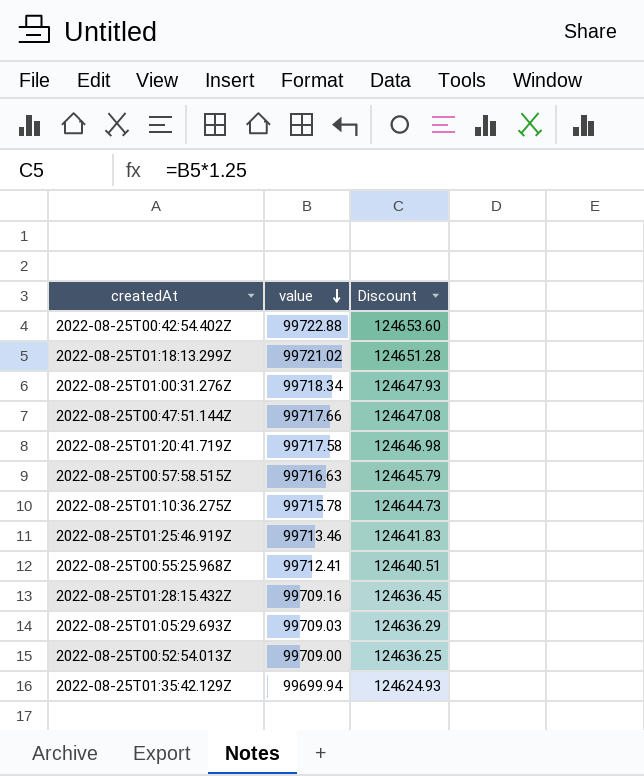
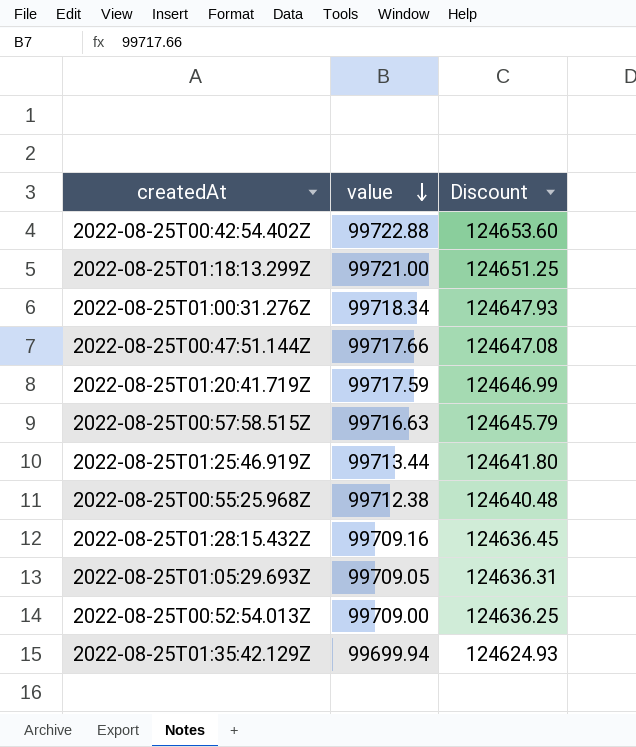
row 2022-08-25T01:10:36.275Z: 99715.78 | 124644.73 -> none
2022-08-25T01:18:13.299Z | value: 99721.02 -> 99721.00
2022-08-25T01:18:13.299Z | Discount: 124651.28 -> 124651.25
2022-08-25T01:20:41.719Z | value: 99717.58 -> 99717.59
2022-08-25T01:20:41.719Z | Discount: 124646.98 -> 124646.99
2022-08-25T01:25:46.919Z | value: 99713.46 -> 99713.44
2022-08-25T01:25:46.919Z | Discount: 124641.83 -> 124641.80
2022-08-25T00:55:25.968Z | value: 99712.41 -> 99712.38
2022-08-25T00:55:25.968Z | Discount: 124640.51 -> 124640.48
2022-08-25T01:05:29.693Z | value: 99709.03 -> 99709.05
2022-08-25T01:05:29.693Z | Discount: 124636.29 -> 124636.31

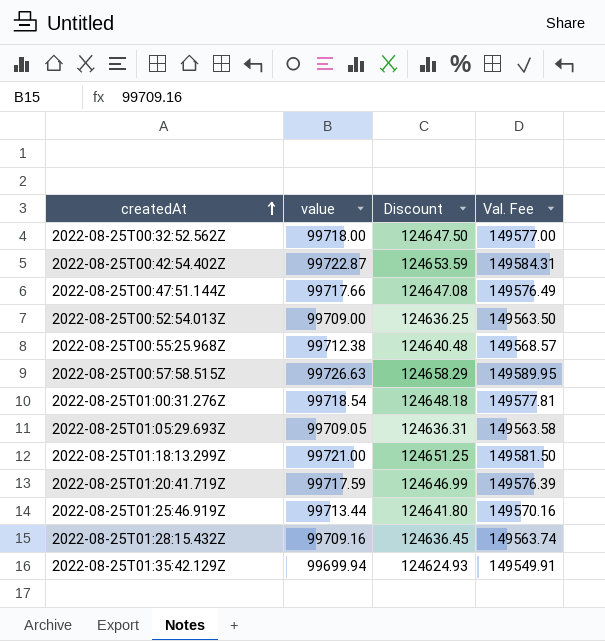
row order: value descending -> createdAt ascending
column Val. Fee | formula: none -> [value] * 1.5
row 2022-08-25T00:32:52.562Z: none -> 99718.00 | 124647.50 | 149577.00
2022-08-25T00:42:54.402Z | value: 99722.88 -> 99722.87
2022-08-25T00:42:54.402Z | Discount: 124653.60 -> 124653.59
2022-08-25T00:57:58.515Z | value: 99716.63 -> 99726.63
2022-08-25T00:57:58.515Z | Discount: 124645.79 -> 124658.29
2022-08-25T01:00:31.276Z | value: 99718.34 -> 99718.54
2022-08-25T01:00:31.276Z | Discount: 124647.93 -> 124648.18

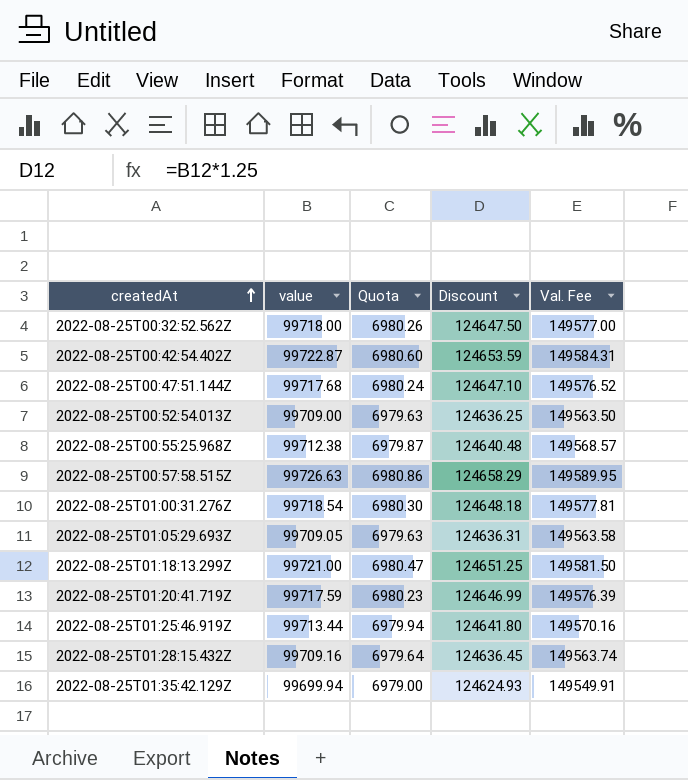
column Quota | formula: none -> [value] * 0.07
2022-08-25T00:47:51.144Z | value: 99717.66 -> 99717.68
2022-08-25T00:47:51.144Z | Discount: 124647.08 -> 124647.10
2022-08-25T00:47:51.144Z | Val. Fee: 149576.49 -> 149576.52

